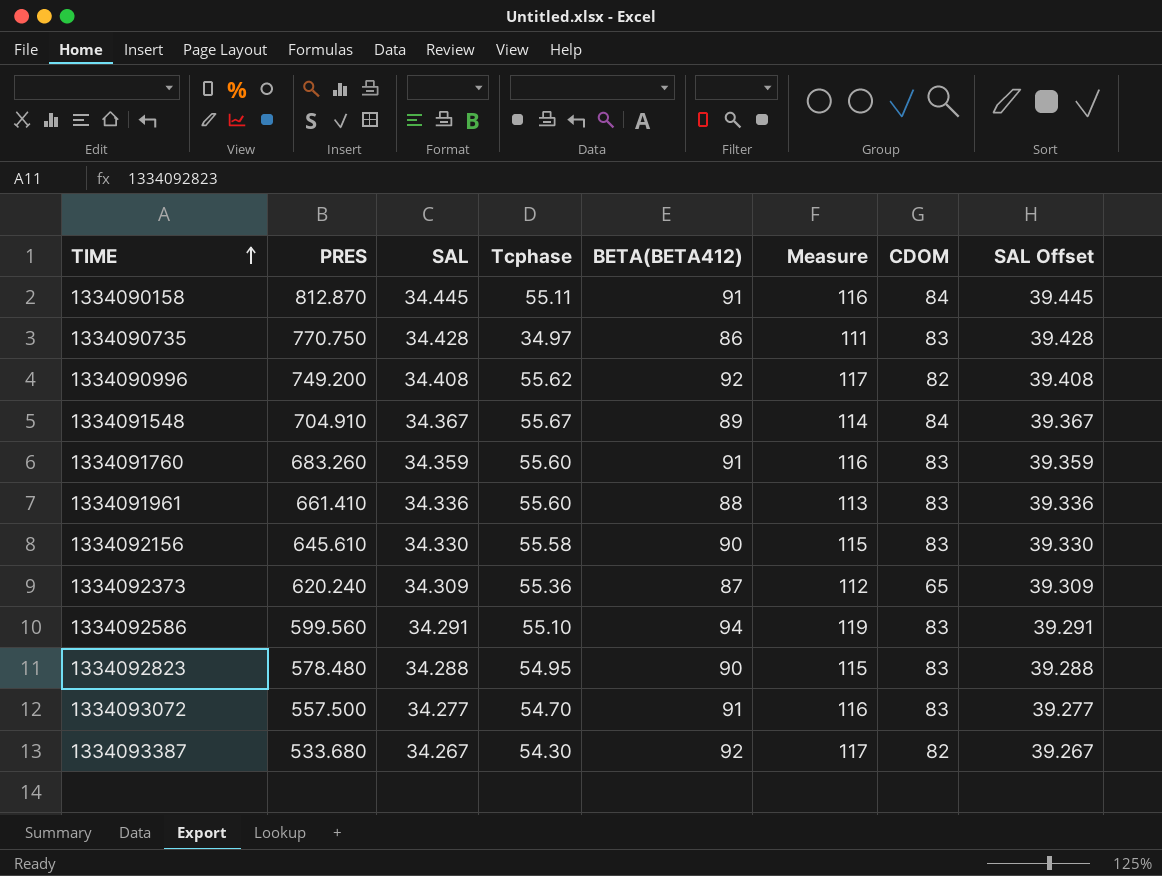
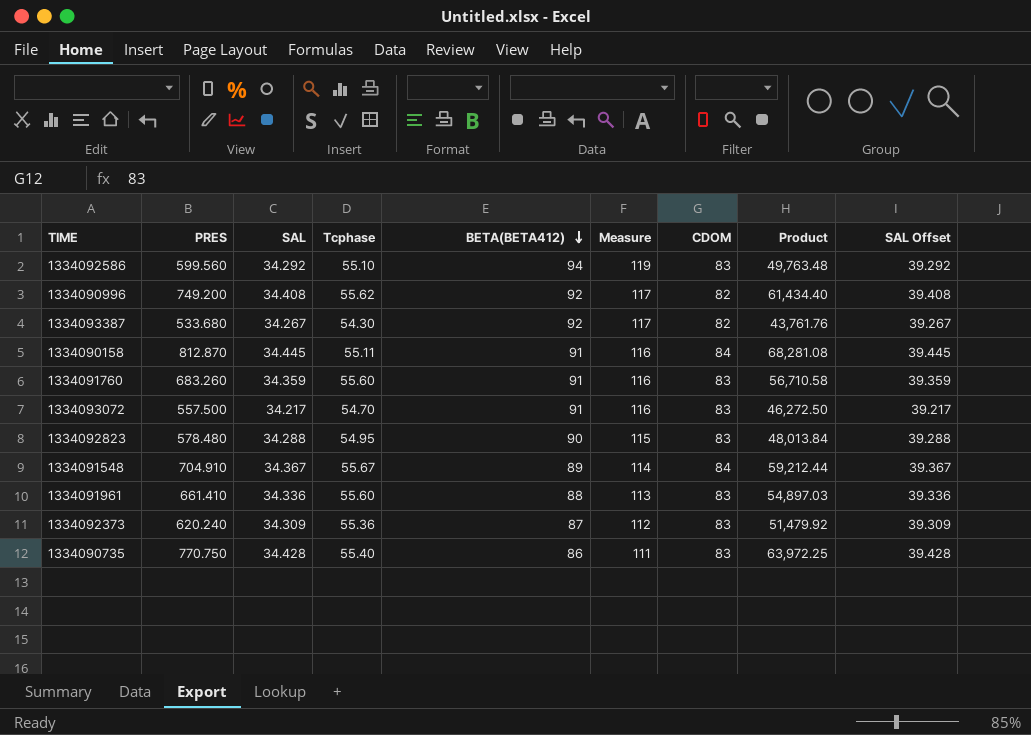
row order: TIME ascending -> BETA(BETA412) descending
column Product | formula: none -> [PRES] * [CDOM]
row 1334092156: 645.610 | 34.330 | 55.58 | 90 | 115 | 83 | 39.330 -> none
1334092586 | SAL: 34.291 -> 34.292
1334092586 | SAL Offset: 39.291 -> 39.292
1334093072 | SAL: 34.277 -> 34.217
1334093072 | SAL Offset: 39.277 -> 39.217
1334092373 | CDOM: 65 -> 83
1334090735 | Tcphase: 34.97 -> 55.40

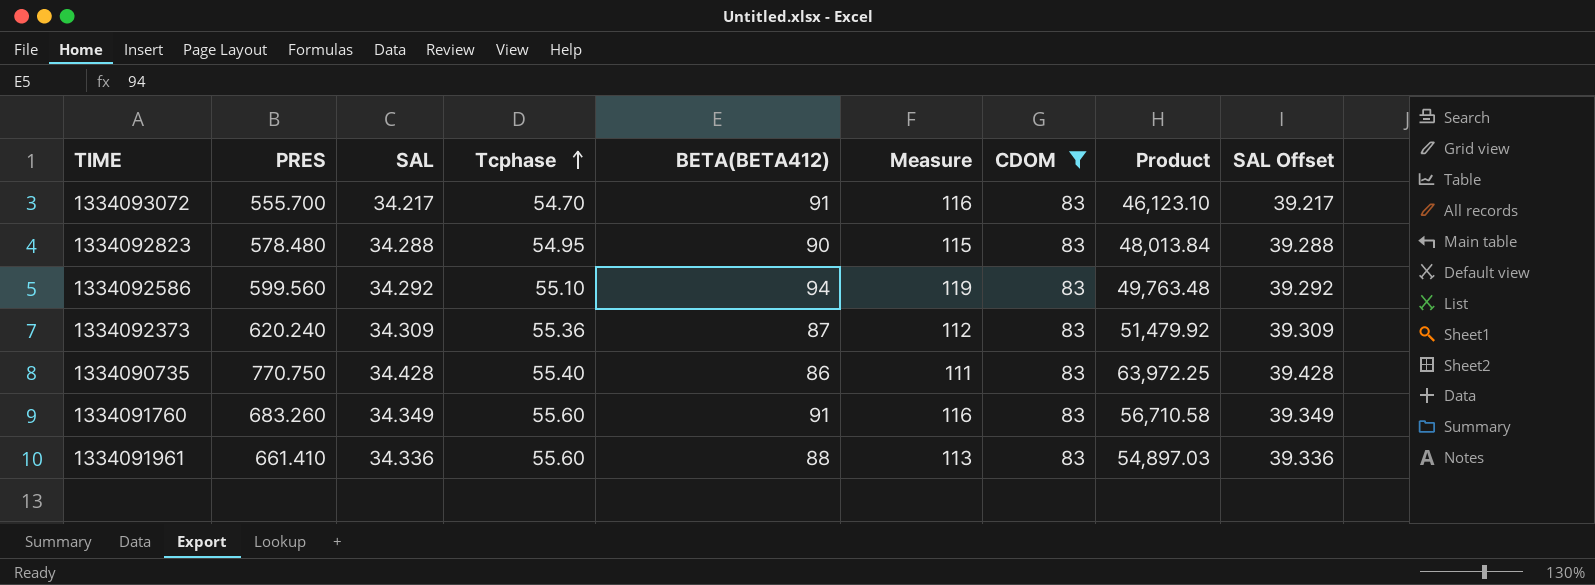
filter: none -> CDOM = 83
row order: BETA(BETA412) descending -> Tcphase ascending
1334093072 | PRES: 557.500 -> 555.700
1334093072 | Product: 46,272.50 -> 46,123.10
1334091760 | SAL: 34.359 -> 34.349
1334091760 | SAL Offset: 39.359 -> 39.349

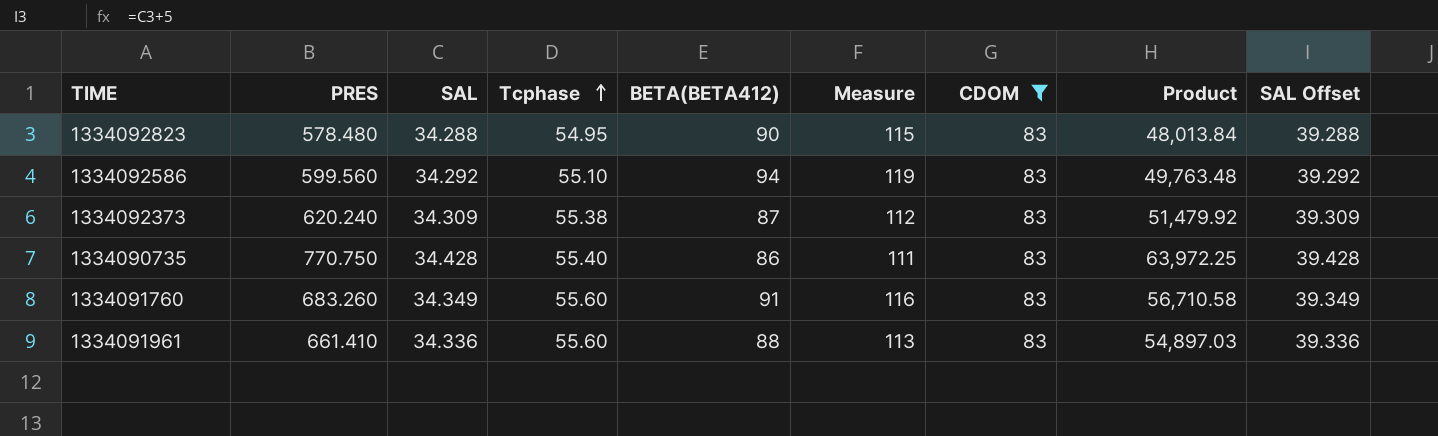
row 1334093072: 555.700 | 34.217 | 54.70 | 91 | 116 | 83 | 46,123.10 | 39.217 -> none
1334092373 | Tcphase: 55.36 -> 55.38

